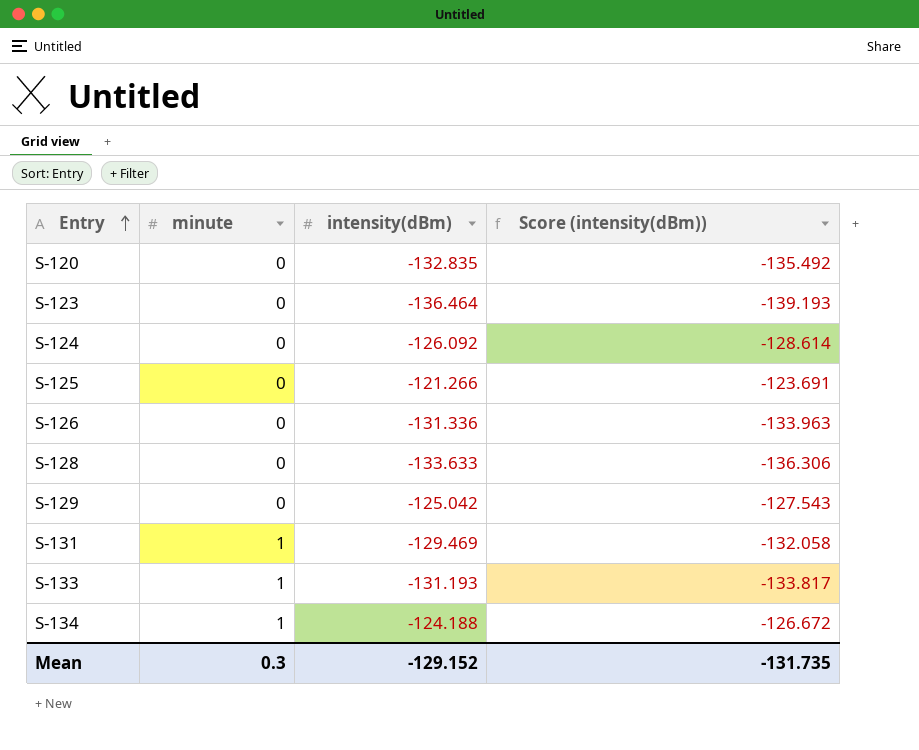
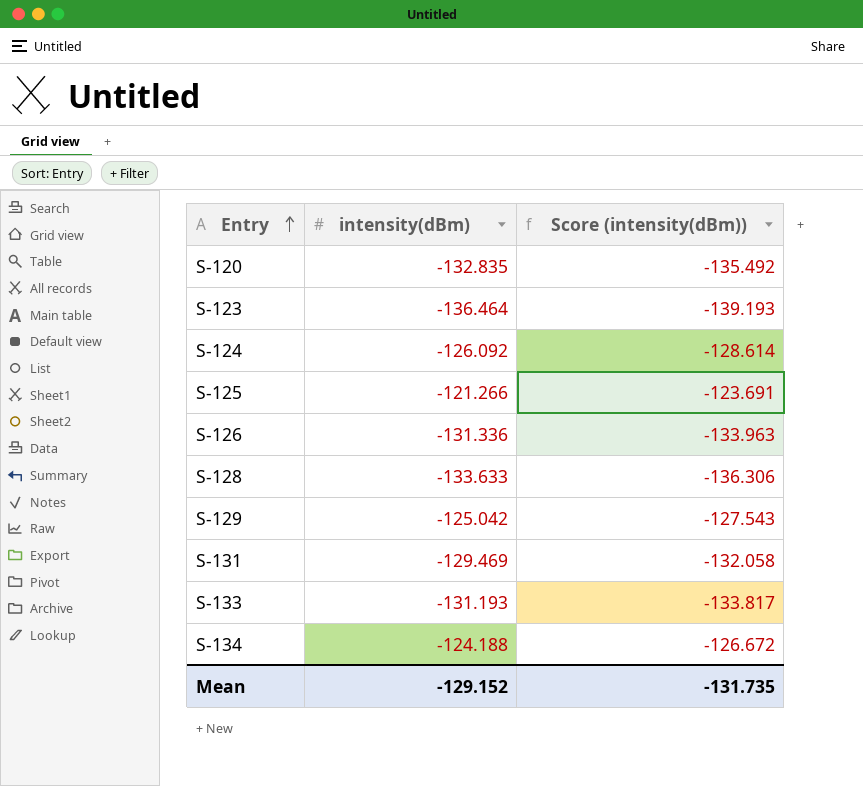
column minute | position: 2 -> none

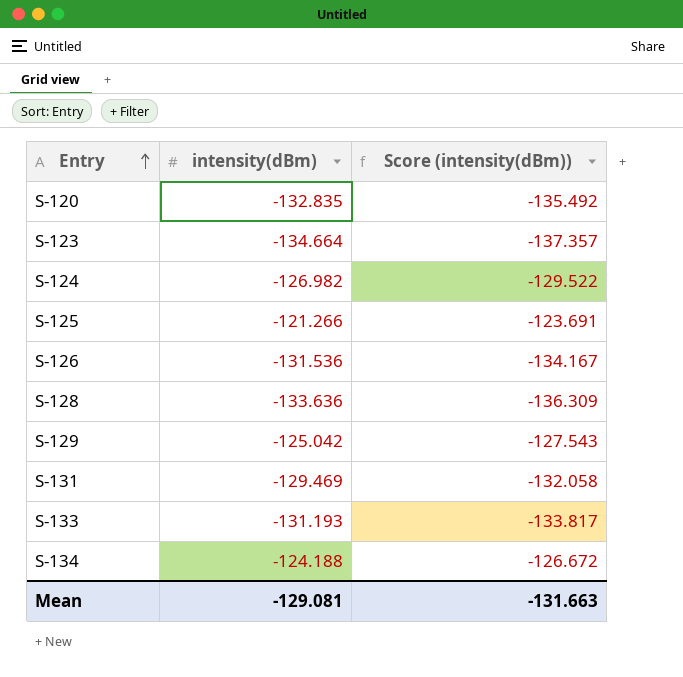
S-123 | intensity(dBm): -136.464 -> -134.664
S-123 | Score (intensity(dBm)): -139.193 -> -137.357
S-124 | intensity(dBm): -126.092 -> -126.982
S-124 | Score (intensity(dBm)): -128.614 -> -129.522
S-126 | intensity(dBm): -131.336 -> -131.536
S-126 | Score (intensity(dBm)): -133.963 -> -134.167
S-128 | intensity(dBm): -133.633 -> -133.636
S-128 | Score (intensity(dBm)): -136.306 -> -136.309
Mean | intensity(dBm): -129.152 -> -129.081
Mean | Score (intensity(dBm)): -131.735 -> -131.663

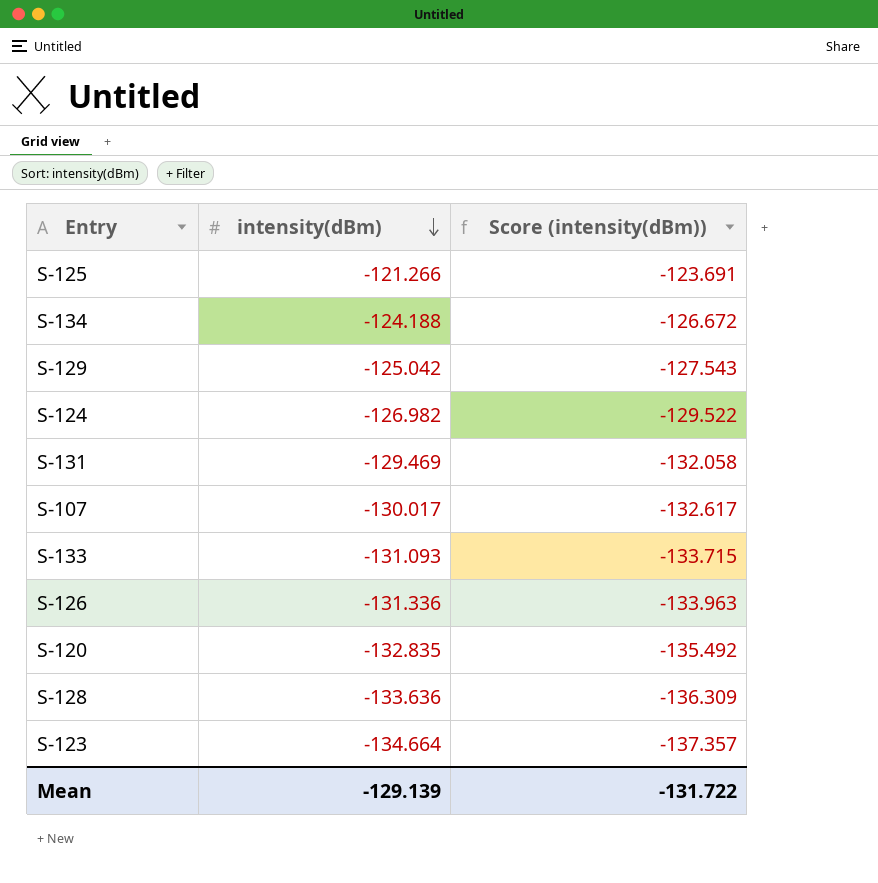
row order: Entry ascending -> intensity(dBm) descending
row S-107: none -> -130.017 | -132.617
S-133 | intensity(dBm): -131.193 -> -131.093
S-133 | Score (intensity(dBm)): -133.817 -> -133.715
S-126 | intensity(dBm): -131.536 -> -131.336
S-126 | Score (intensity(dBm)): -134.167 -> -133.963
Mean | intensity(dBm): -129.081 -> -129.139
Mean | Score (intensity(dBm)): -131.663 -> -131.722

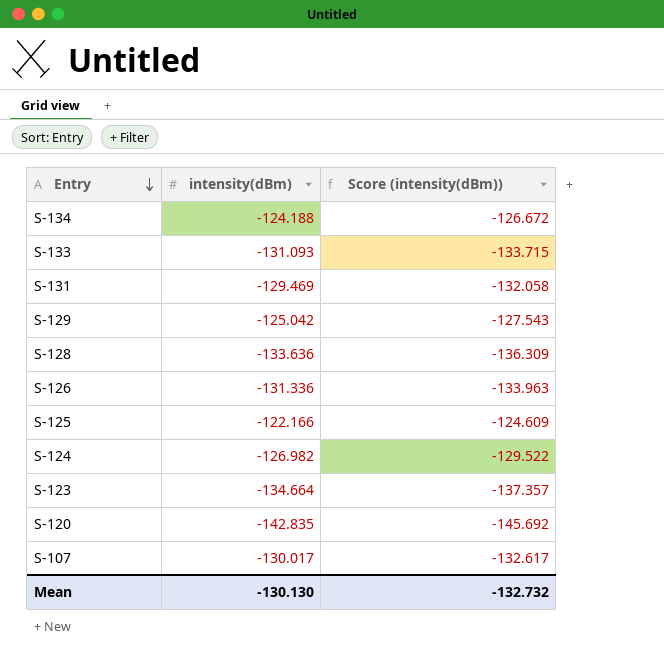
row order: intensity(dBm) descending -> Entry descending
S-125 | intensity(dBm): -121.266 -> -122.166
S-125 | Score (intensity(dBm)): -123.691 -> -124.609
S-120 | intensity(dBm): -132.835 -> -142.835
S-120 | Score (intensity(dBm)): -135.492 -> -145.692
Mean | intensity(dBm): -129.139 -> -130.130
Mean | Score (intensity(dBm)): -131.722 -> -132.732

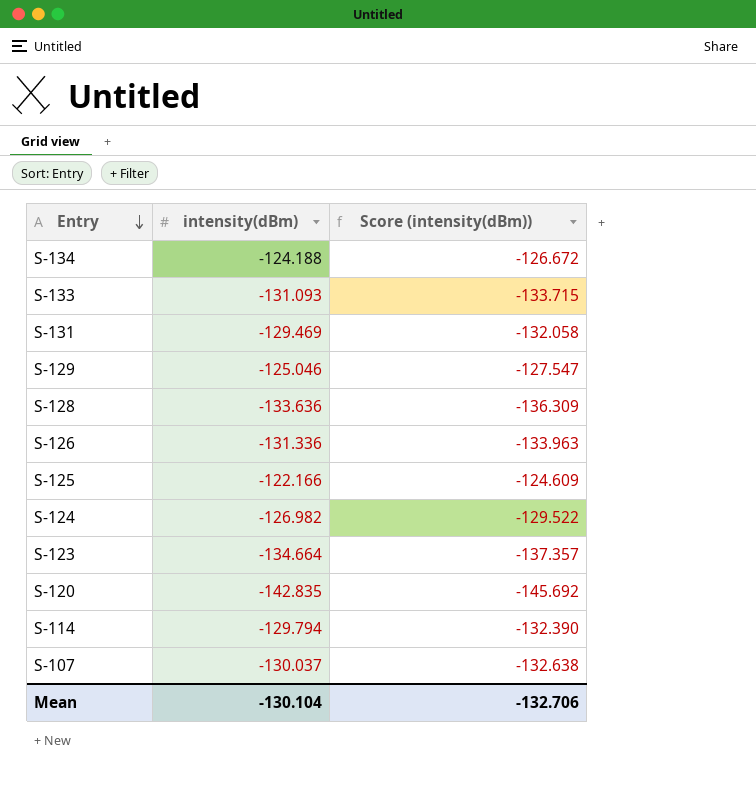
S-129 | intensity(dBm): -125.042 -> -125.046
S-129 | Score (intensity(dBm)): -127.543 -> -127.547
row S-114: none -> -129.794 | -132.390
S-107 | intensity(dBm): -130.017 -> -130.037
S-107 | Score (intensity(dBm)): -132.617 -> -132.638
Mean | intensity(dBm): -130.130 -> -130.104
Mean | Score (intensity(dBm)): -132.732 -> -132.706

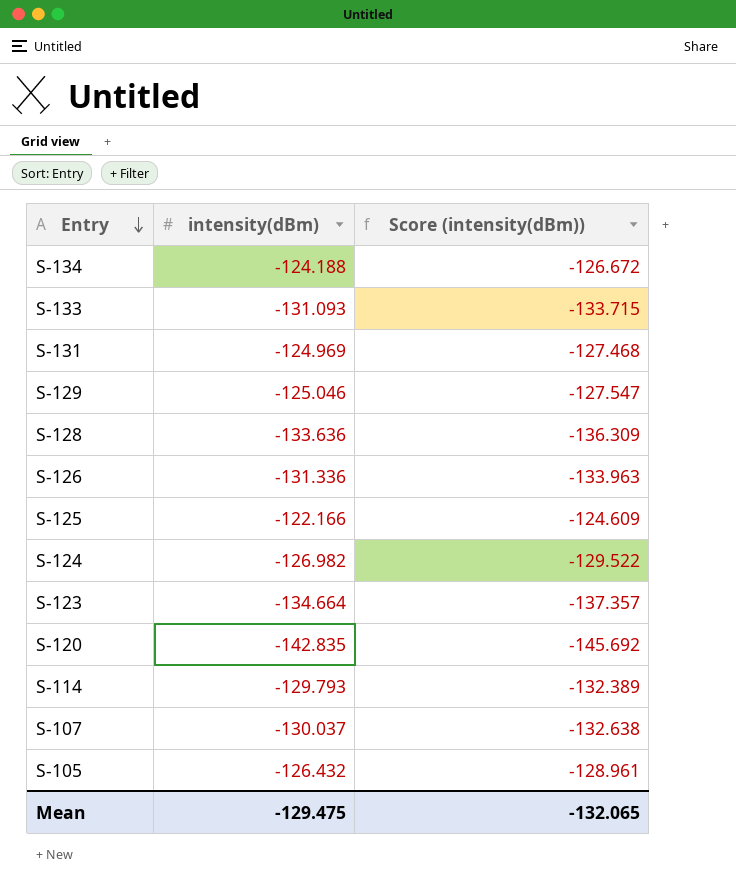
S-131 | intensity(dBm): -129.469 -> -124.969
S-131 | Score (intensity(dBm)): -132.058 -> -127.468
S-114 | intensity(dBm): -129.794 -> -129.793
S-114 | Score (intensity(dBm)): -132.390 -> -132.389
row S-105: none -> -126.432 | -128.961
Mean | intensity(dBm): -130.104 -> -129.475
Mean | Score (intensity(dBm)): -132.706 -> -132.065

